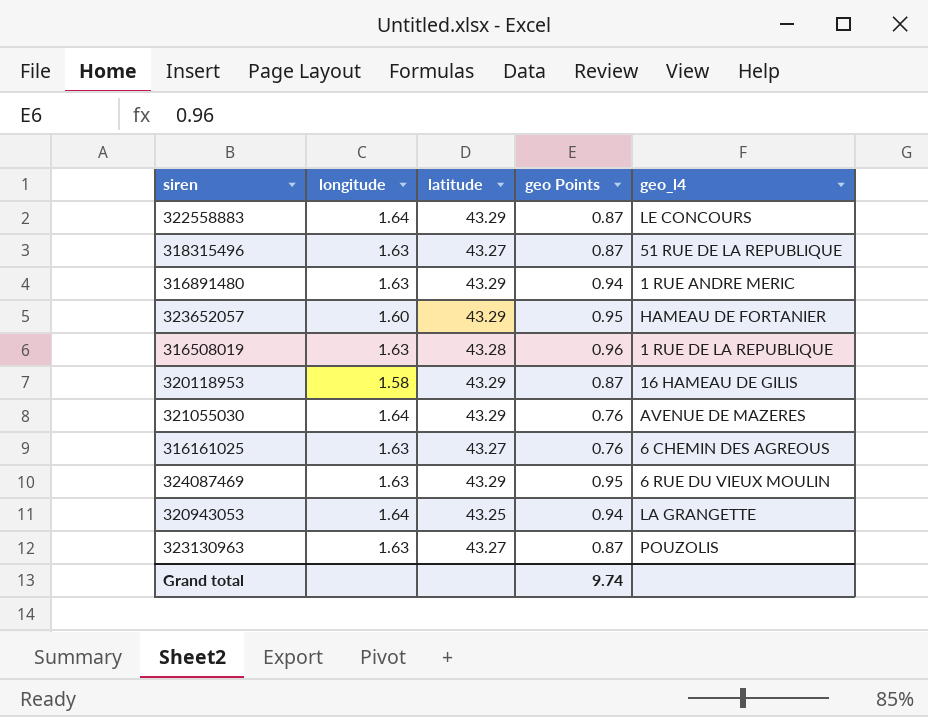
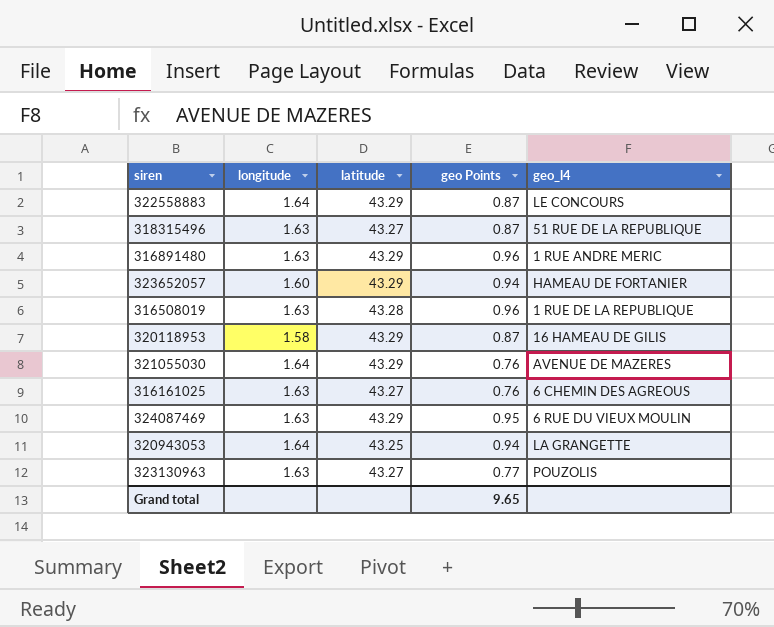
316891480 | geo Points: 0.94 -> 0.96
323652057 | geo Points: 0.95 -> 0.94
323130963 | geo Points: 0.87 -> 0.77
Grand total | geo Points: 9.74 -> 9.65

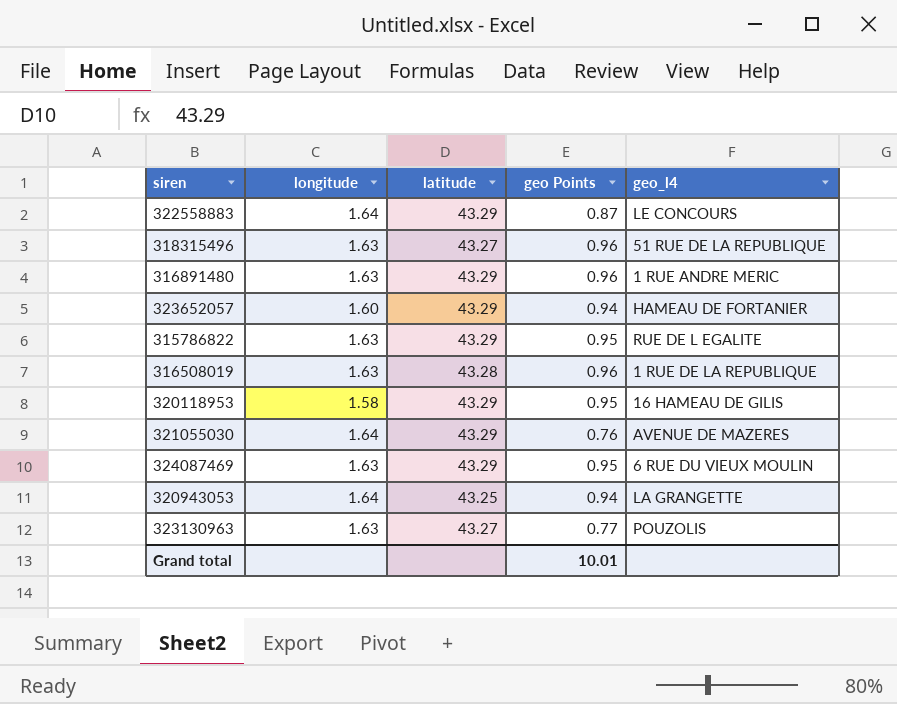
row 316161025: 1.63 | 43.27 | 0.76 | 6 CHEMIN DES AGREOUS -> none
318315496 | geo Points: 0.87 -> 0.96
row 315786822: none -> 1.63 | 43.29 | 0.95 | RUE DE L EGALITE
320118953 | geo Points: 0.87 -> 0.95
Grand total | geo Points: 9.65 -> 10.01

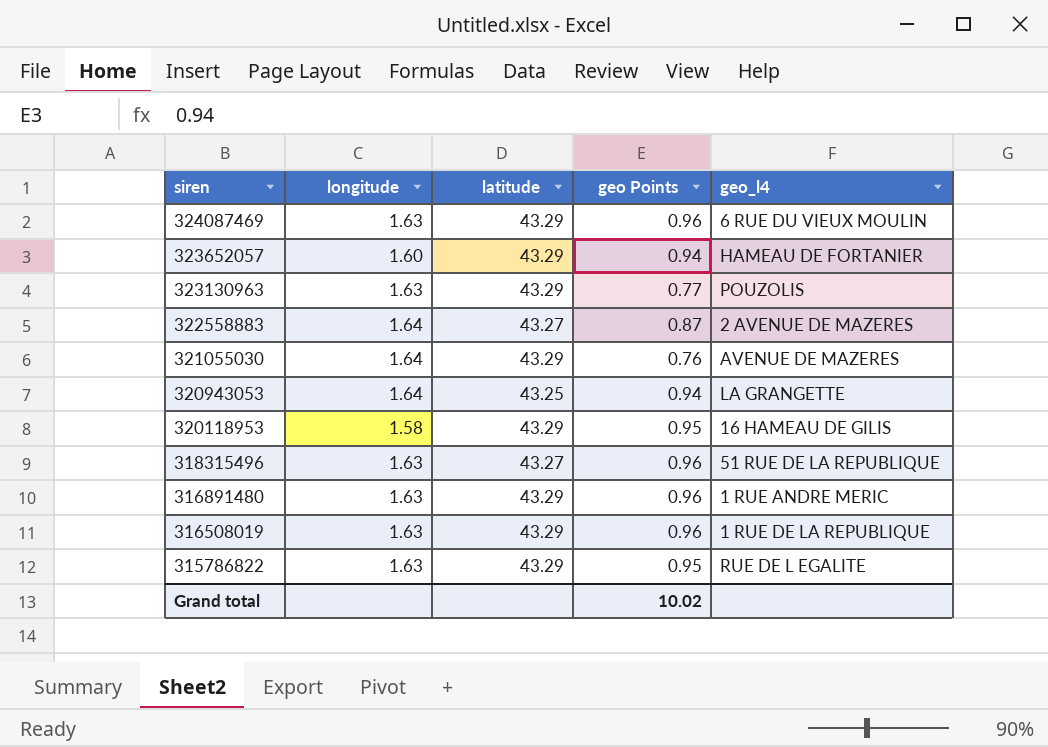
row order: none -> siren descending
324087469 | geo Points: 0.95 -> 0.96
323130963 | latitude: 43.27 -> 43.29
322558883 | latitude: 43.29 -> 43.27
322558883 | geo_l4: LE CONCOURS -> 2 AVENUE DE MAZERES
316508019 | latitude: 43.28 -> 43.29
Grand total | geo Points: 10.01 -> 10.02

